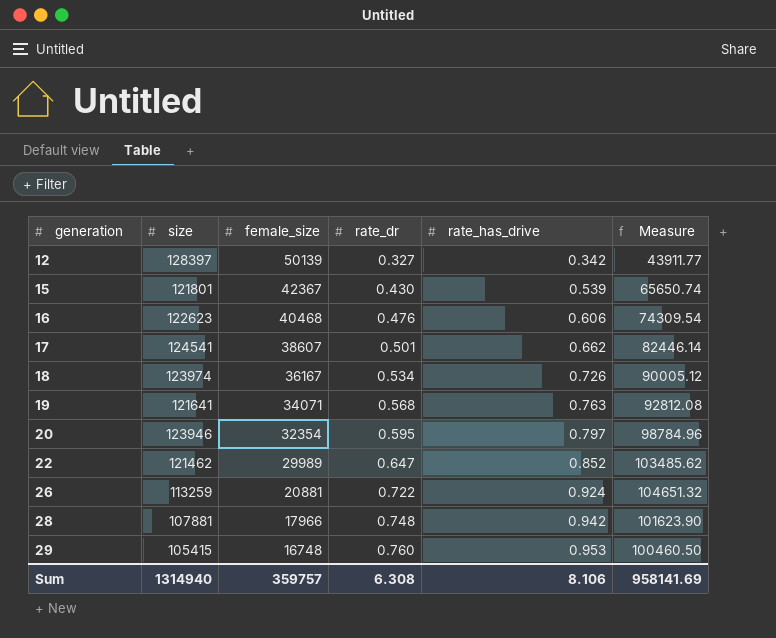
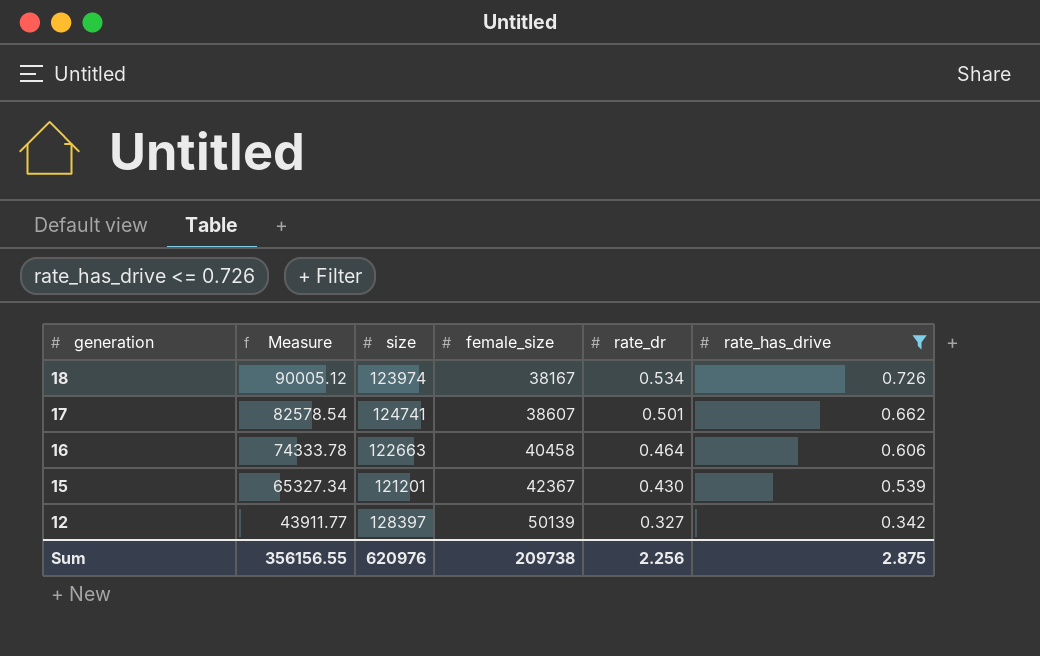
filter: none -> rate_has_drive <= 0.726
row order: generation ascending -> generation descending
column Measure | position: 6 -> 2
18 | female_size: 36167 -> 38167
17 | Measure: 82446.14 -> 82578.54
17 | size: 124541 -> 124741
16 | Measure: 74309.54 -> 74333.78
16 | size: 122623 -> 122663
16 | female_size: 40468 -> 40458
16 | rate_dr: 0.476 -> 0.464
15 | Measure: 65650.74 -> 65327.34
15 | size: 121801 -> 121201
Sum | Measure: 958141.69 -> 356156.55
Sum | size: 1314940 -> 620976
Sum | female_size: 359757 -> 209738
Sum | rate_dr: 6.308 -> 2.256
Sum | rate_has_drive: 8.106 -> 2.875

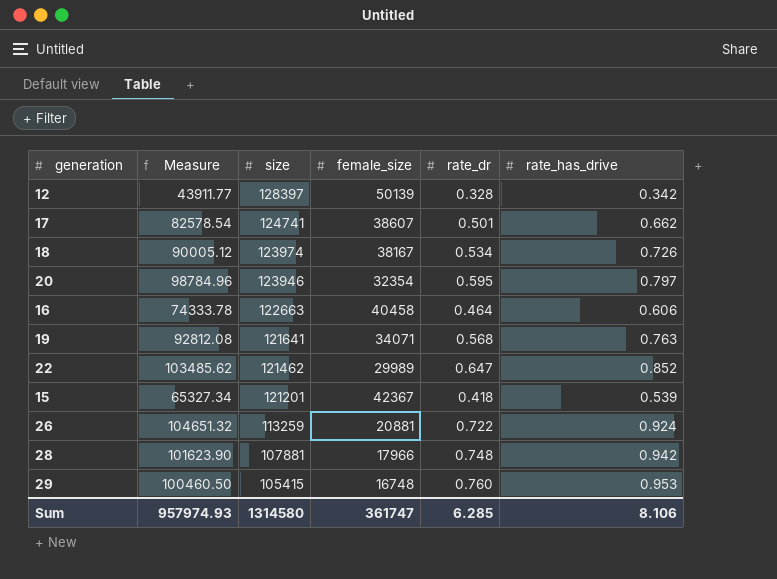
filter: rate_has_drive <= 0.726 -> none
row order: generation descending -> size descending
12 | rate_dr: 0.327 -> 0.328
15 | rate_dr: 0.430 -> 0.418
Sum | Measure: 356156.55 -> 957974.93
Sum | size: 620976 -> 1314580
Sum | female_size: 209738 -> 361747
Sum | rate_dr: 2.256 -> 6.285
Sum | rate_has_drive: 2.875 -> 8.106

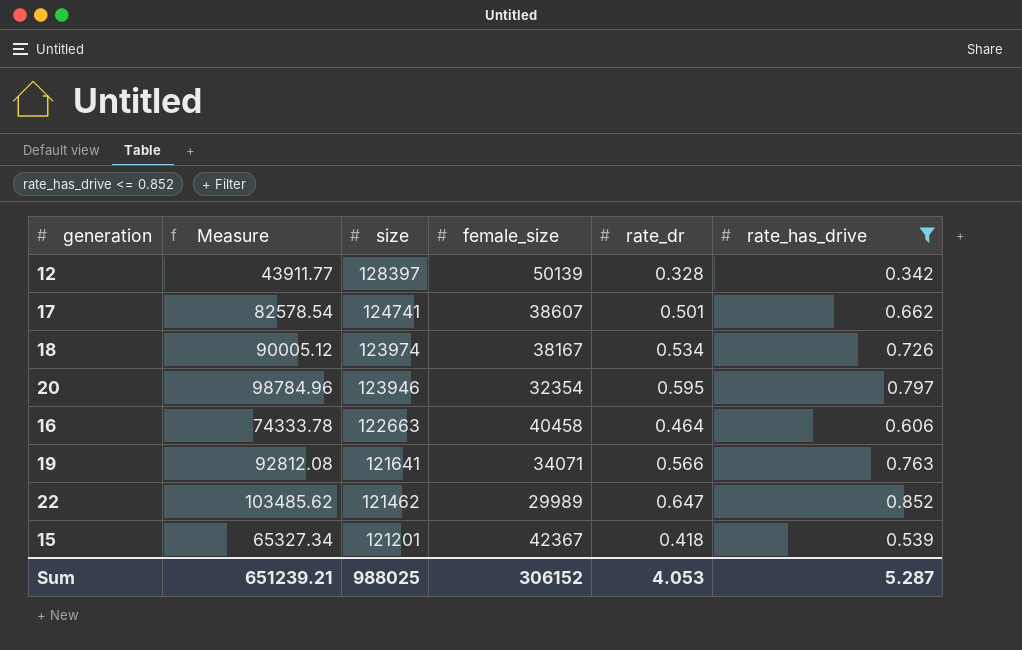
filter: none -> rate_has_drive <= 0.852
19 | rate_dr: 0.568 -> 0.566
Sum | Measure: 957974.93 -> 651239.21
Sum | size: 1314580 -> 988025
Sum | female_size: 361747 -> 306152
Sum | rate_dr: 6.285 -> 4.053
Sum | rate_has_drive: 8.106 -> 5.287

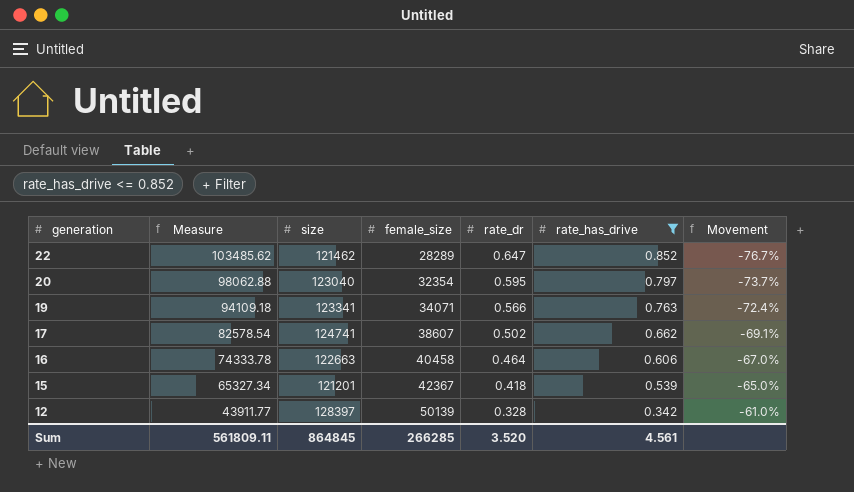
row order: size descending -> generation descending
column Movement | formula: none -> ([female_size] - [size]) / [size]
row 18: 90005.12 | 123974 | 38167 | 0.534 | 0.726 -> none
22 | female_size: 29989 -> 28289
20 | Measure: 98784.96 -> 98062.88
20 | size: 123946 -> 123040
19 | Measure: 92812.08 -> 94109.18
19 | size: 121641 -> 123341
17 | rate_dr: 0.501 -> 0.502
Sum | Measure: 651239.21 -> 561809.11
Sum | size: 988025 -> 864845
Sum | female_size: 306152 -> 266285
Sum | rate_dr: 4.053 -> 3.520
Sum | rate_has_drive: 5.287 -> 4.561

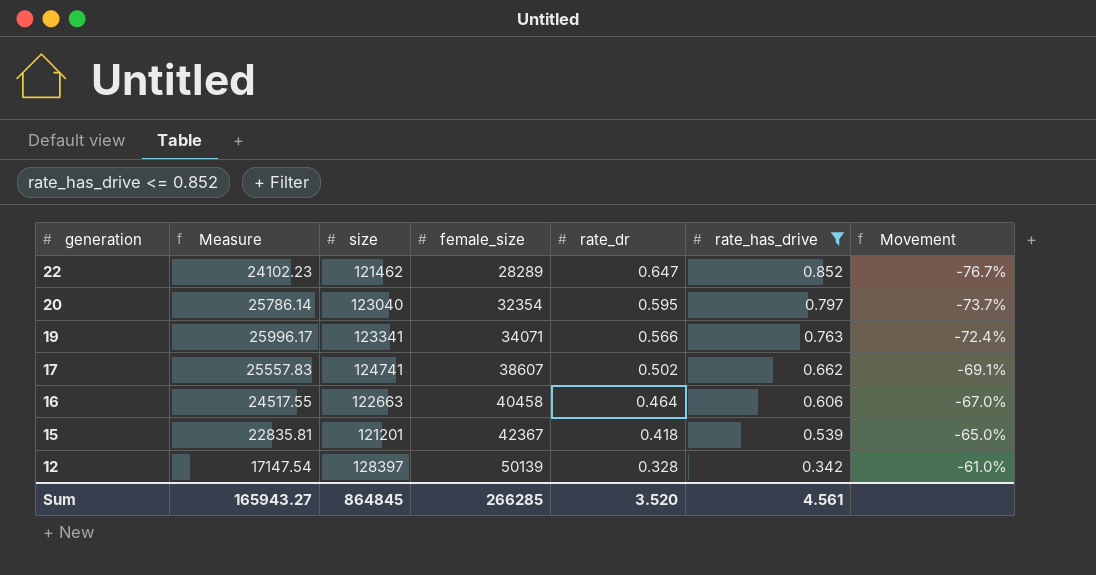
column Measure | formula: [size] * [rate_has_drive] -> [female_size] * [rate_has_drive]
Sum | Measure: 561809.11 -> 165943.27

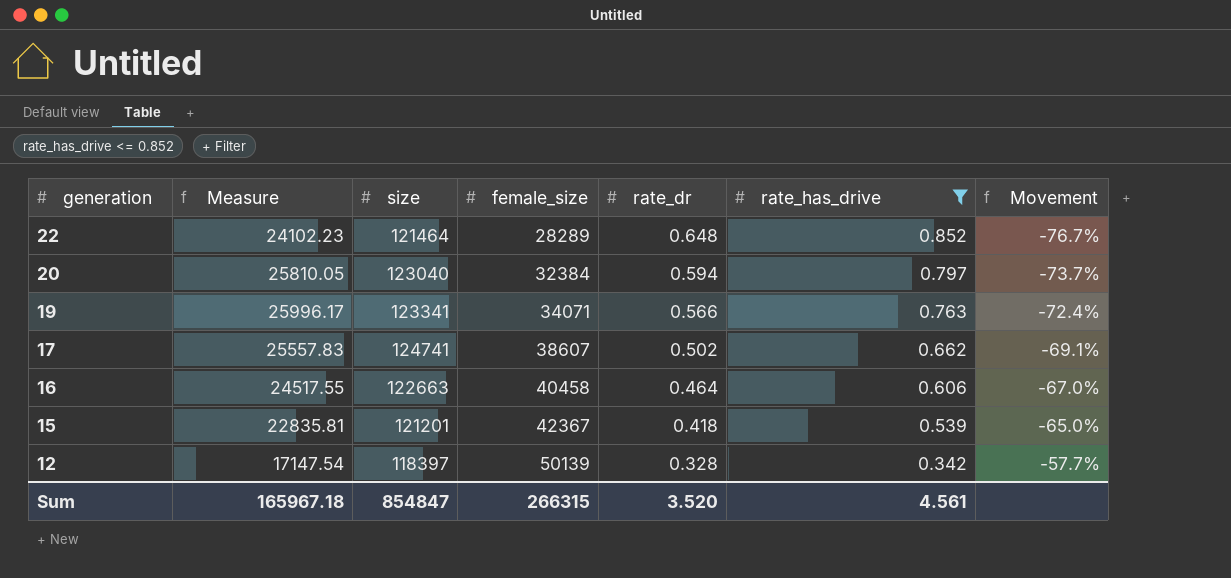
22 | size: 121462 -> 121464
22 | rate_dr: 0.647 -> 0.648
20 | Measure: 25786.14 -> 25810.05
20 | female_size: 32354 -> 32384
20 | rate_dr: 0.595 -> 0.594
12 | size: 128397 -> 118397
12 | Movement: -61.0% -> -57.7%
Sum | Measure: 165943.27 -> 165967.18
Sum | size: 864845 -> 854847
Sum | female_size: 266285 -> 266315

